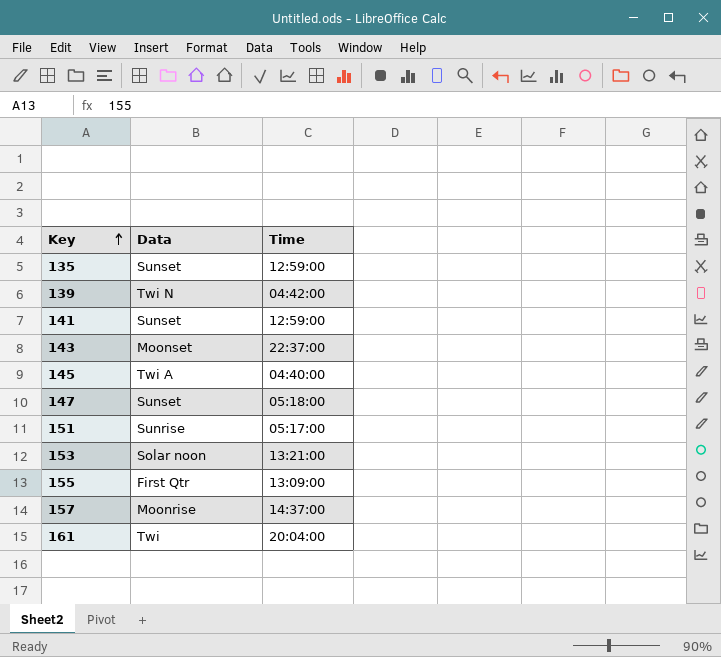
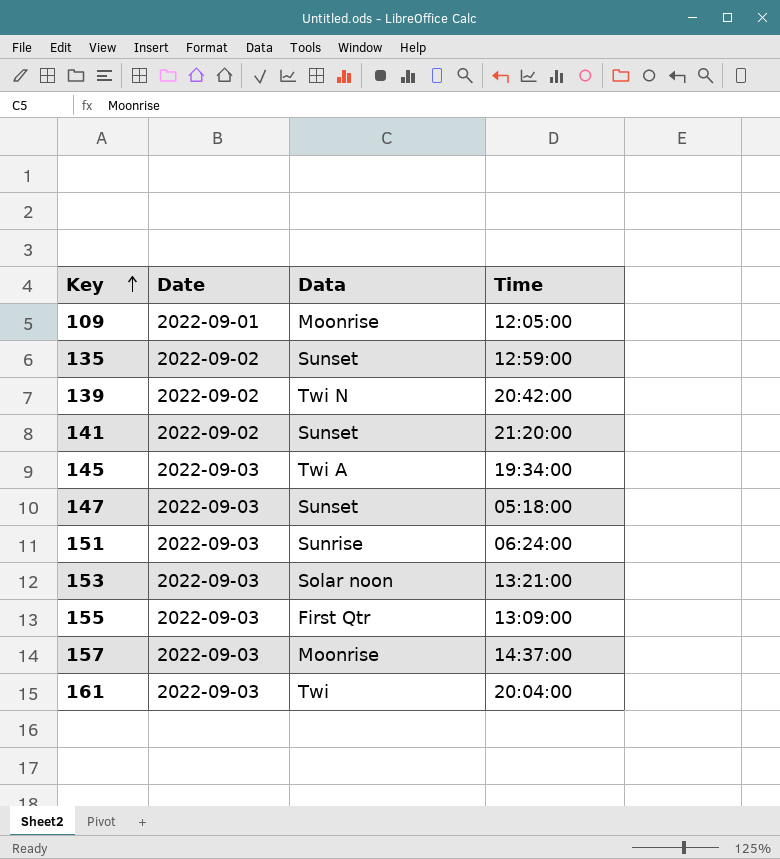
column Date | position: none -> 2
row 143: Moonset | 22:37:00 -> none
row 109: none -> 2022-09-01 | Moonrise | 12:05:00
139 | Time: 04:42:00 -> 20:42:00
141 | Time: 12:59:00 -> 21:20:00
145 | Time: 04:40:00 -> 19:34:00
151 | Time: 05:17:00 -> 06:24:00

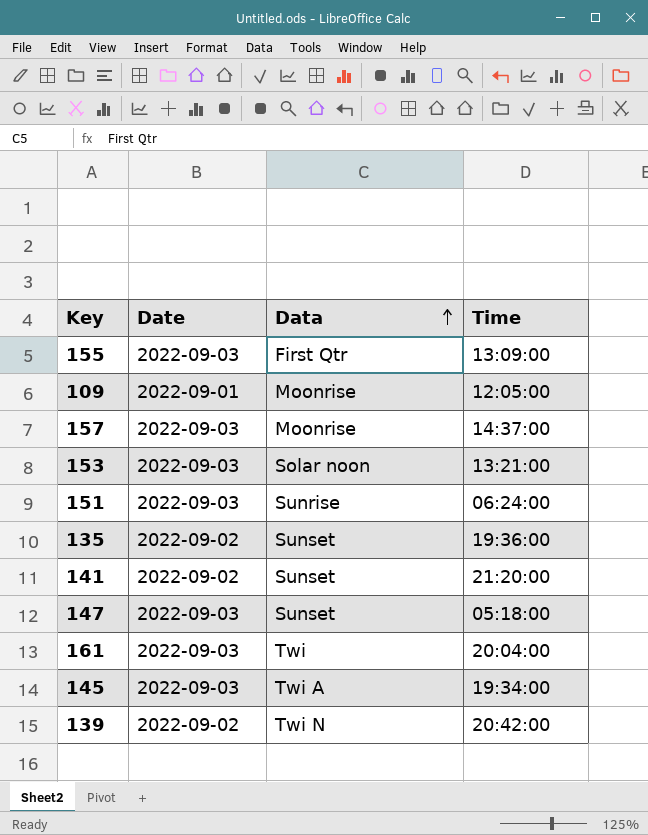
row order: Key ascending -> Data ascending
135 | Time: 12:59:00 -> 19:36:00

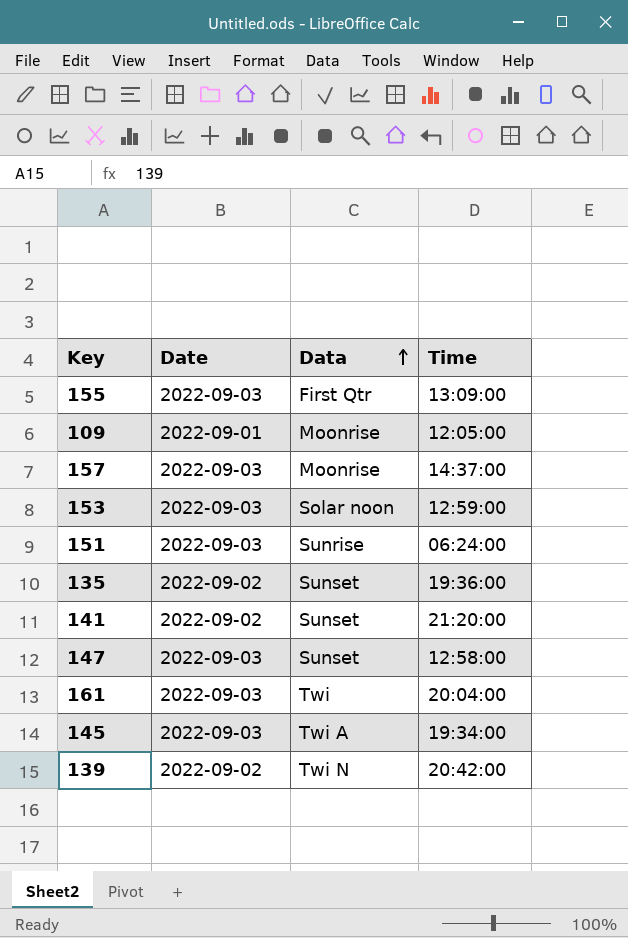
153 | Time: 13:21:00 -> 12:59:00
147 | Time: 05:18:00 -> 12:58:00

